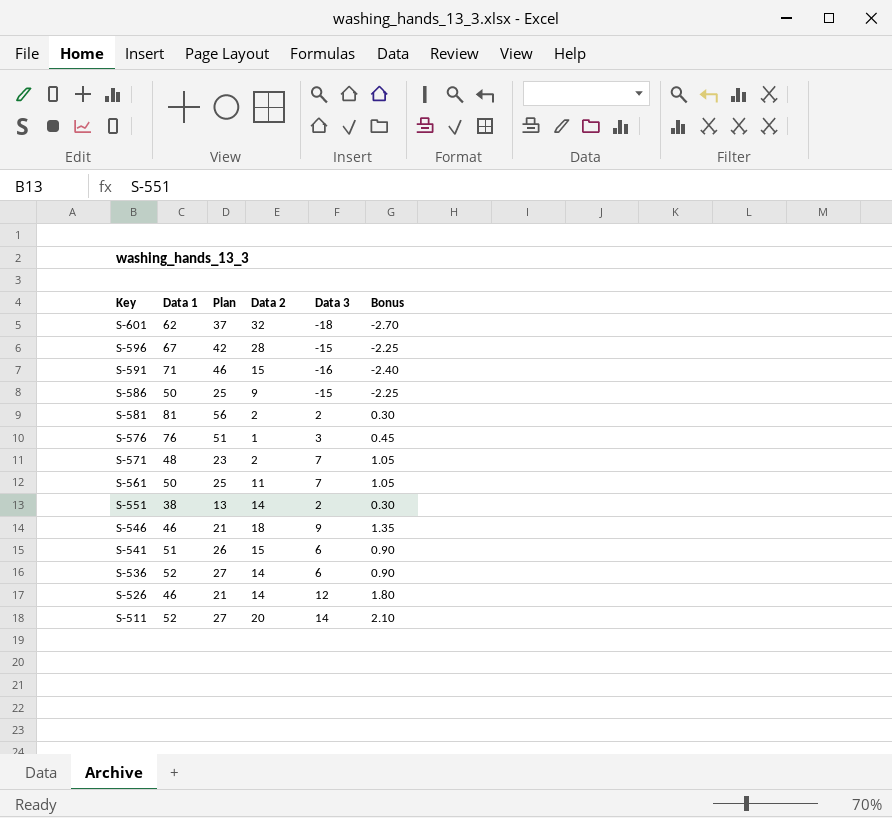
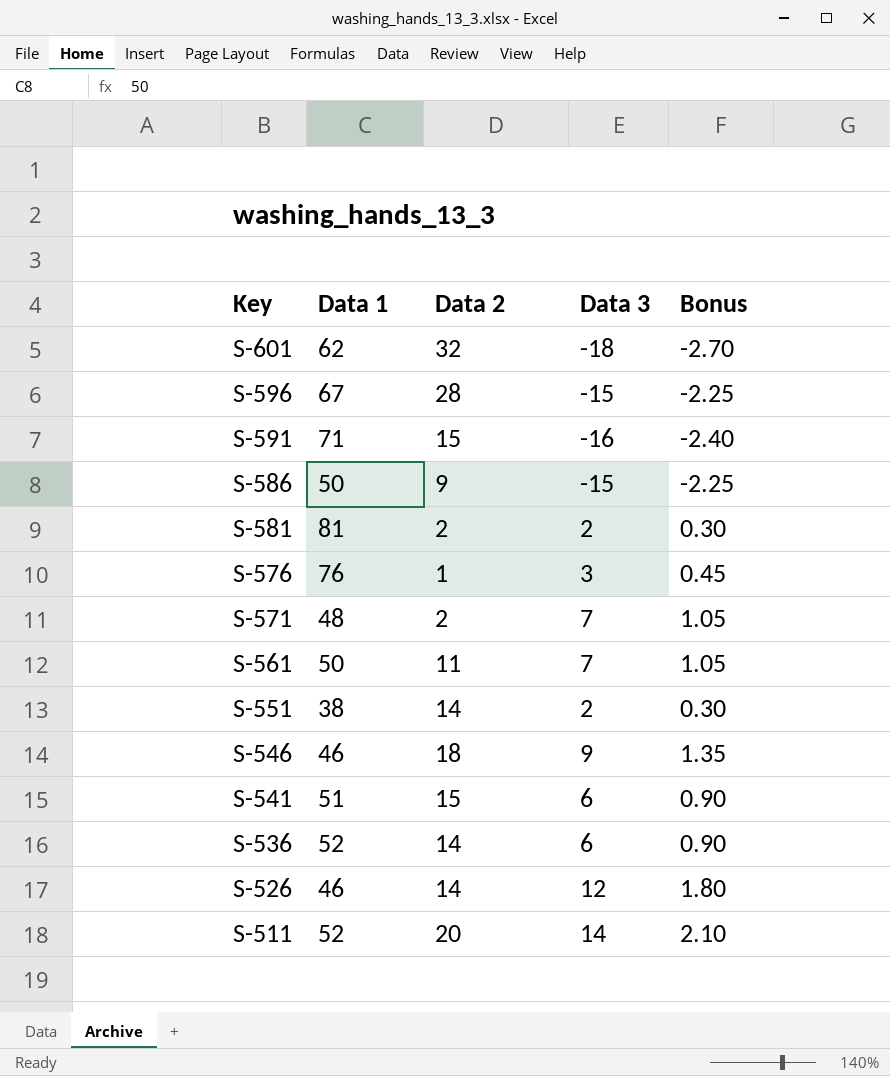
column Plan | formula: [Data 1] - 25 -> none

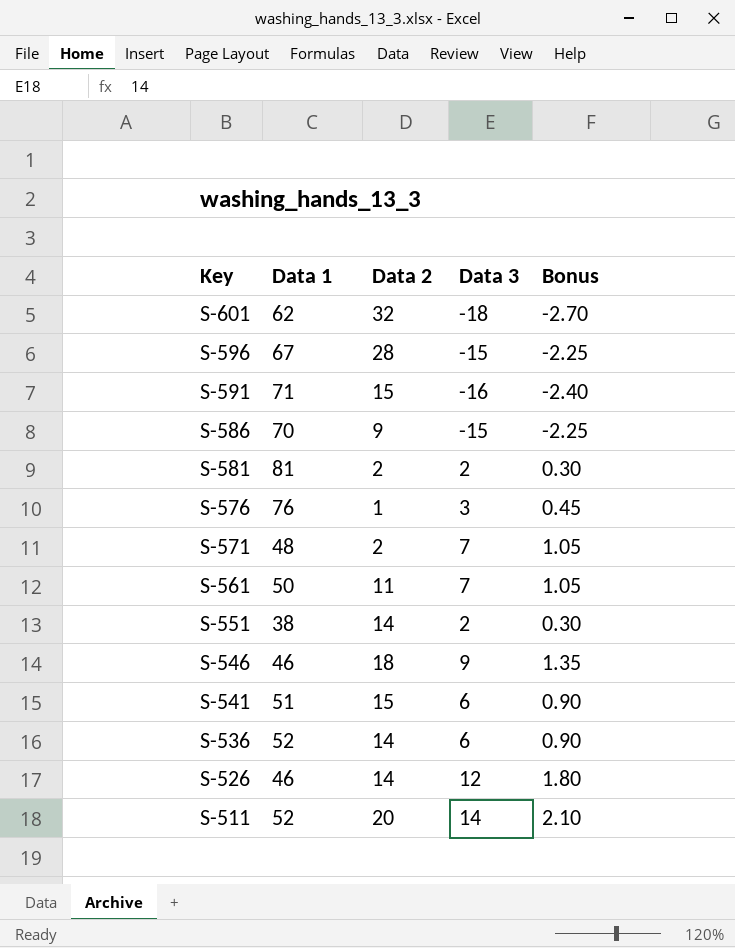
S-586 | Data 1: 50 -> 70

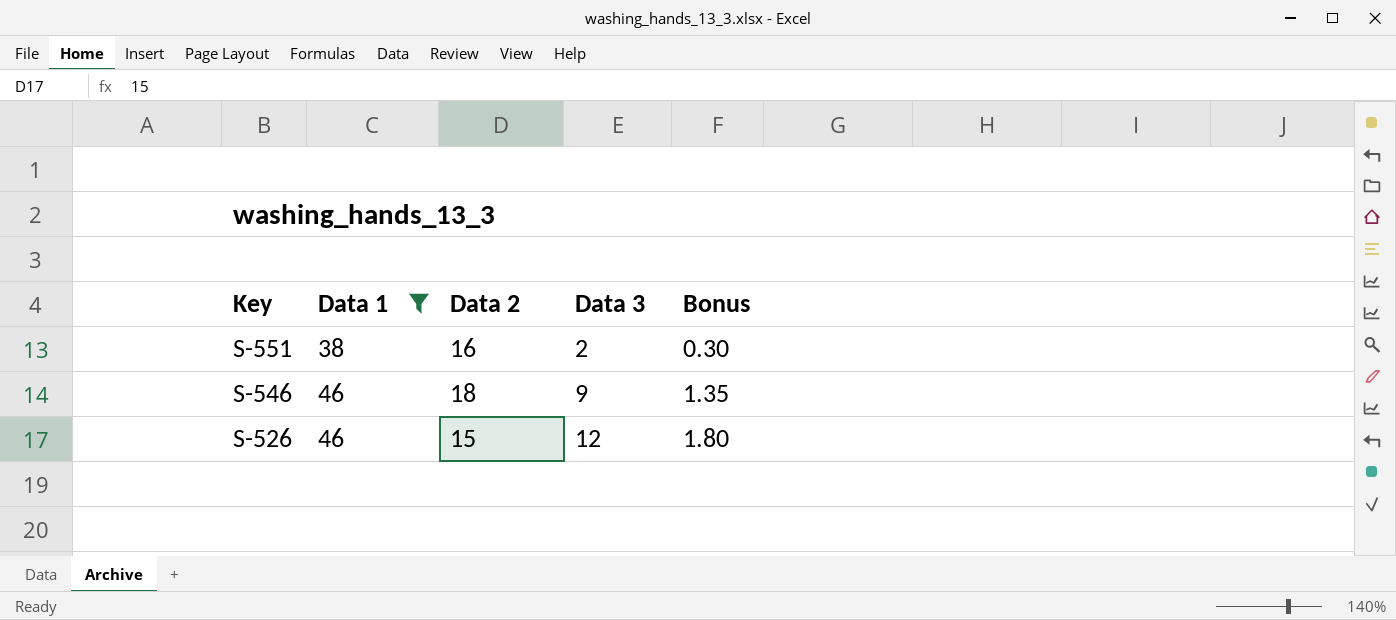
filter: none -> Data 1 <= 46
S-551 | Data 2: 14 -> 16
S-526 | Data 2: 14 -> 15

